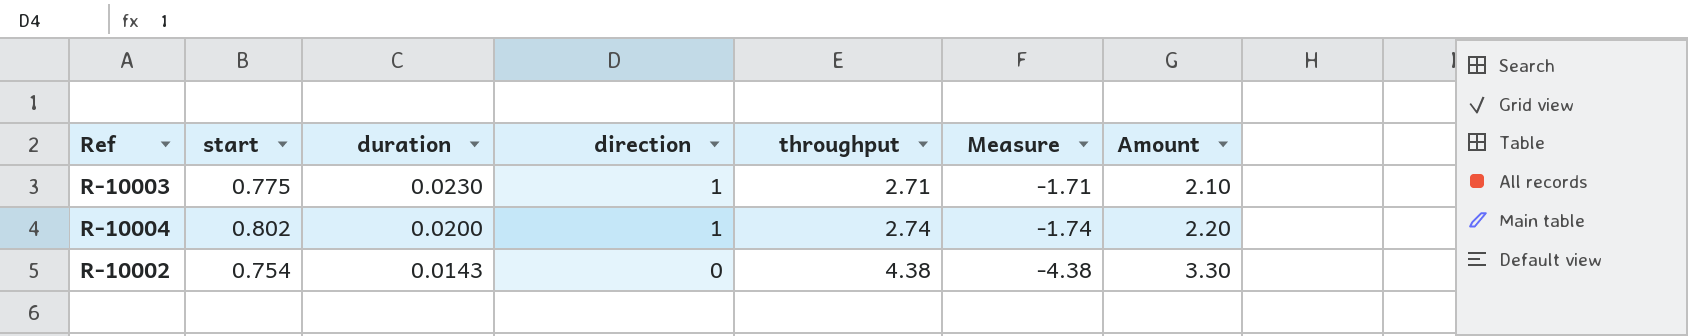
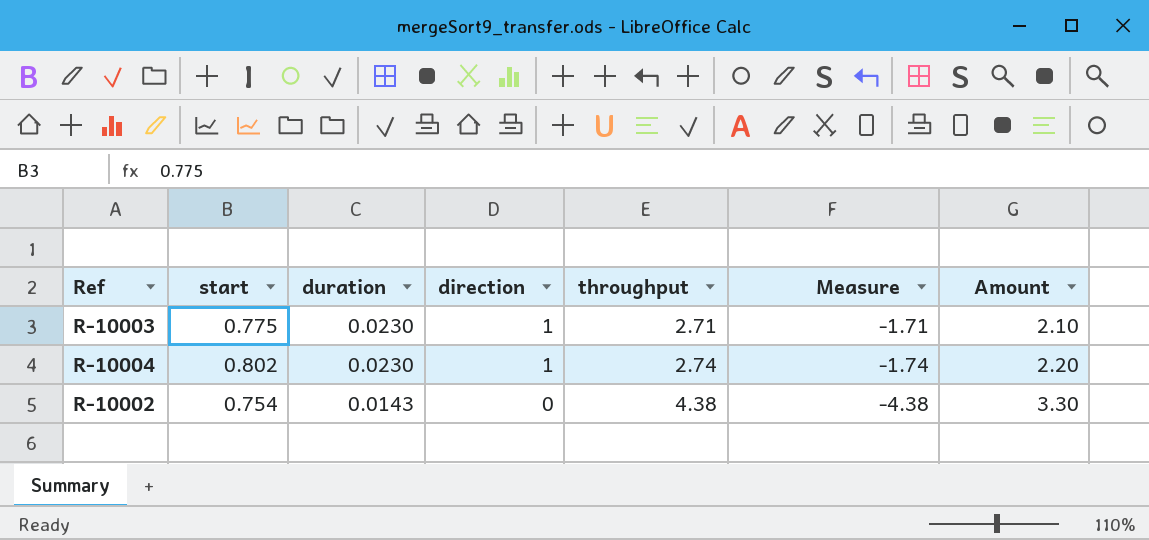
R-10004 | duration: 0.0200 -> 0.0230

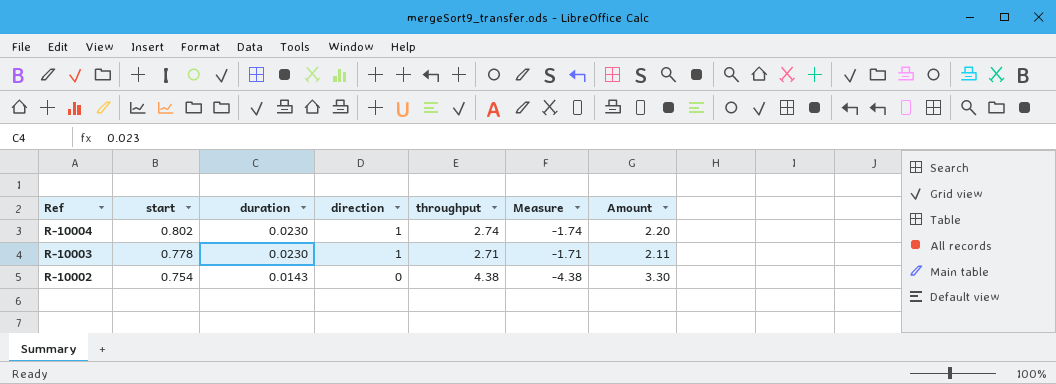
row order: duration descending -> Ref descending
R-10003 | start: 0.775 -> 0.778
R-10003 | Amount: 2.10 -> 2.11

